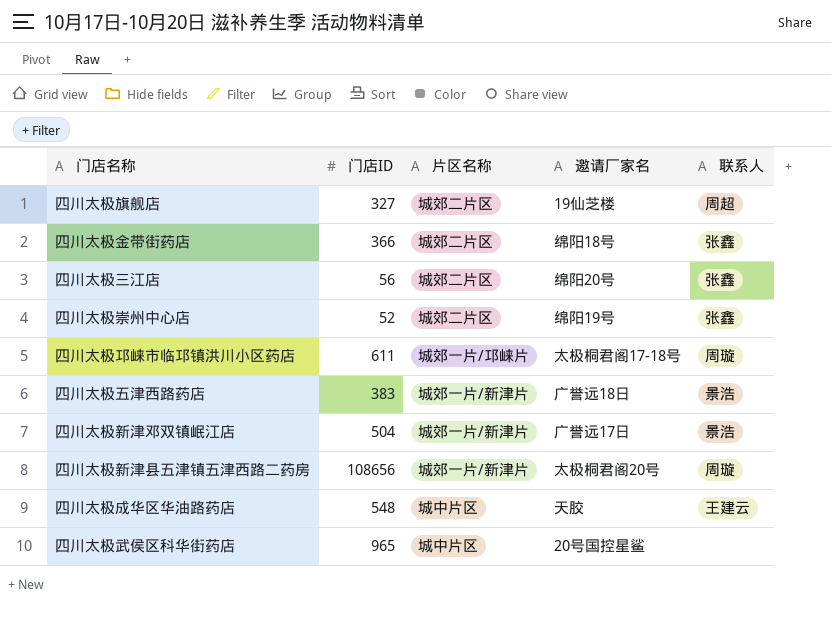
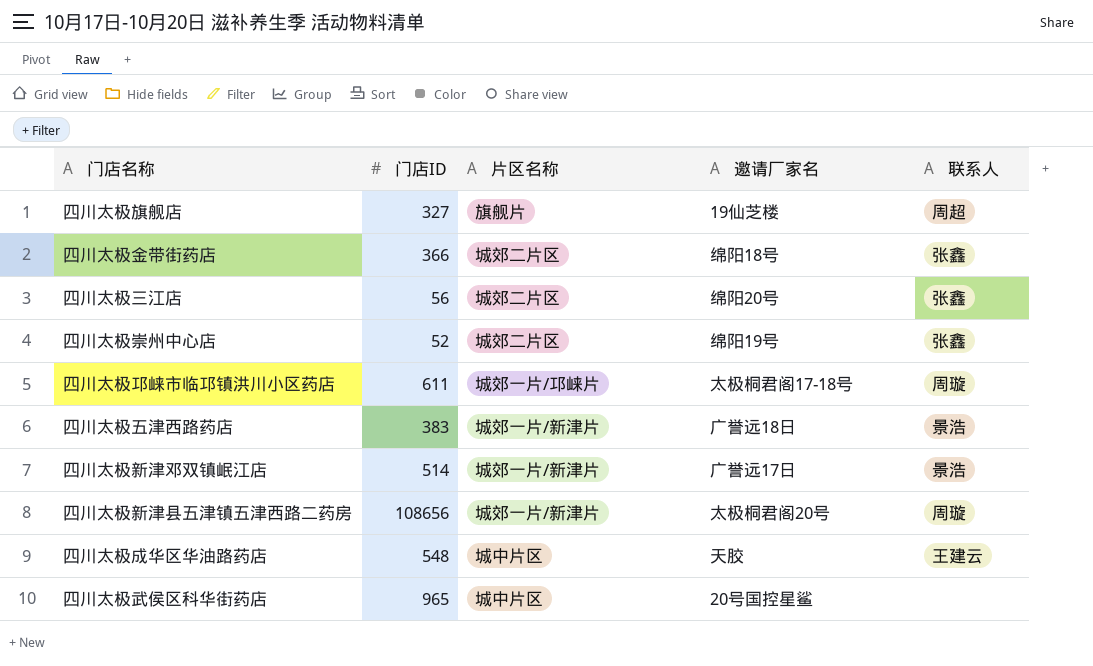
四川太极旗舰店 | 片区名称: 城郊二片区 -> 旗舰片
四川太极新津邓双镇岷江店 | 门店ID: 504 -> 514

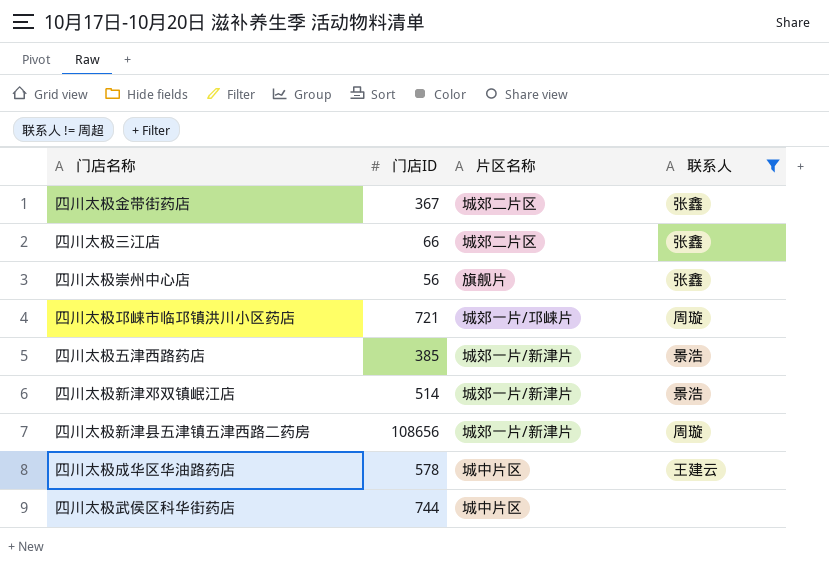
filter: none -> 联系人 != 周超
column 邀请厂家名 | position: 4 -> none
四川太极金带街药店 | 门店ID: 366 -> 367
四川太极三江店 | 门店ID: 56 -> 66
四川太极崇州中心店 | 门店ID: 52 -> 56
四川太极崇州中心店 | 片区名称: 城郊二片区 -> 旗舰片
四川太极邛崃市临邛镇洪川小区药店 | 门店ID: 611 -> 721
四川太极五津西路药店 | 门店ID: 383 -> 385
四川太极成华区华油路药店 | 门店ID: 548 -> 578
四川太极武侯区科华街药店 | 门店ID: 965 -> 744

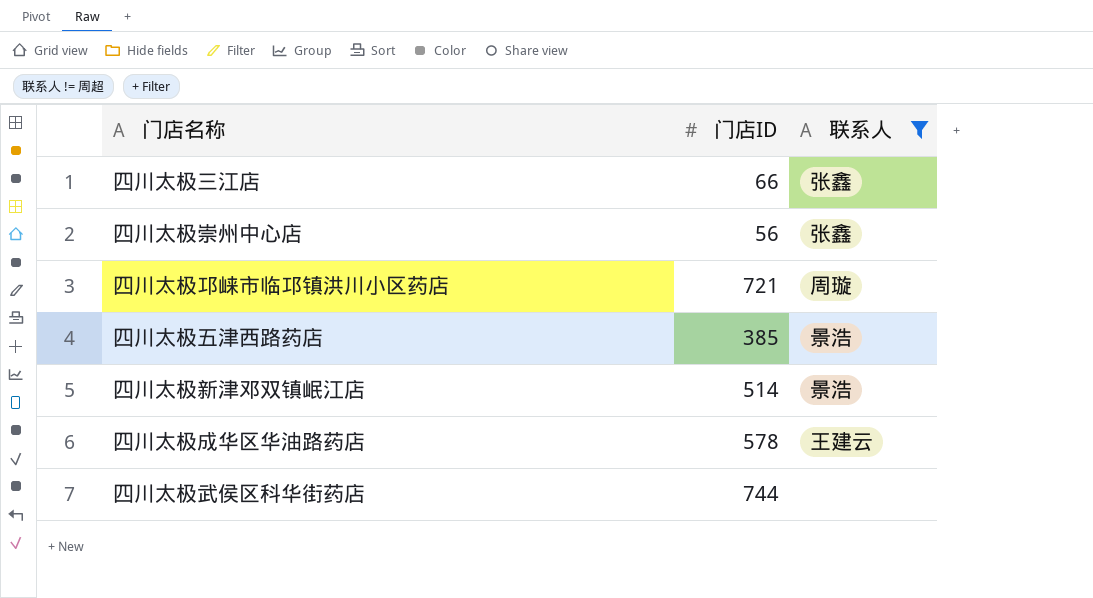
column 片区名称 | position: 3 -> none
row 四川太极金带街药店: 367 | 城郊二片区 | 张鑫 -> none
row 四川太极新津县五津镇五津西路二药房: 108656 | 城郊一片/新津片 | 周璇 -> none

